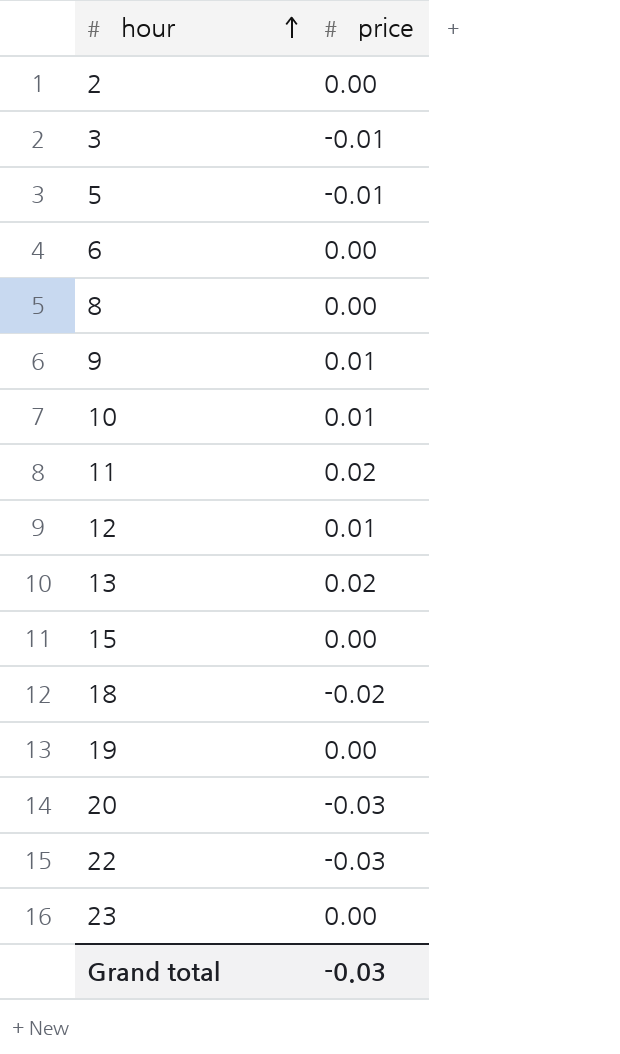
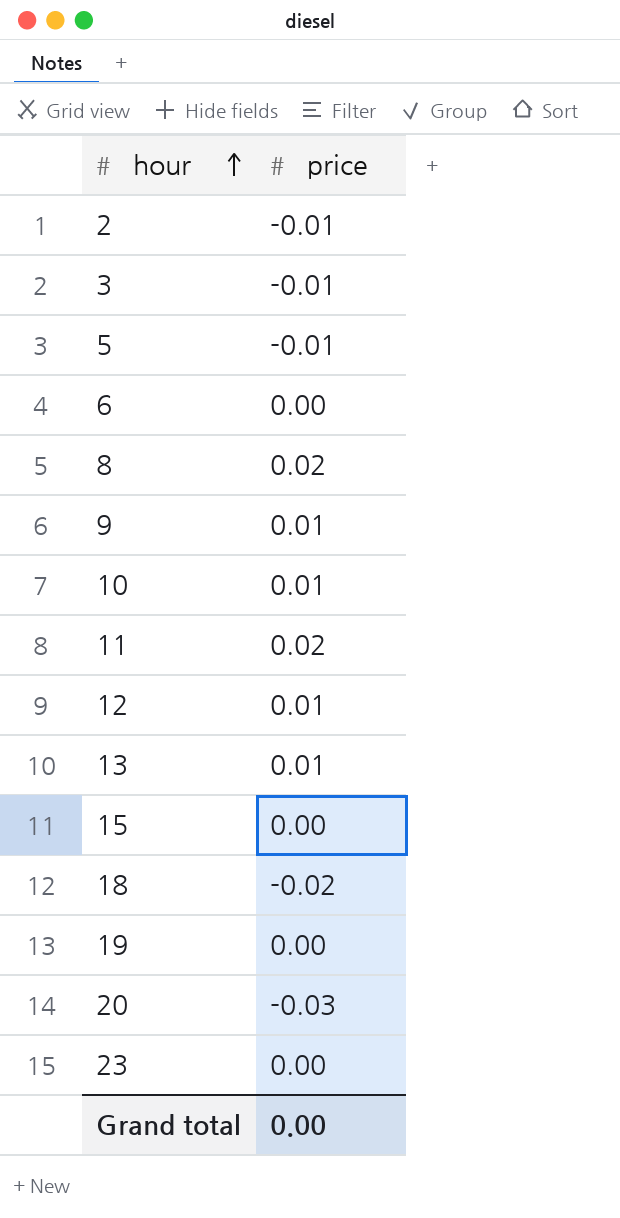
row 22: -0.03 -> none
2 | price: 0.00 -> -0.01
8 | price: 0.00 -> 0.02
13 | price: 0.02 -> 0.01
Grand total | price: -0.03 -> 0.00

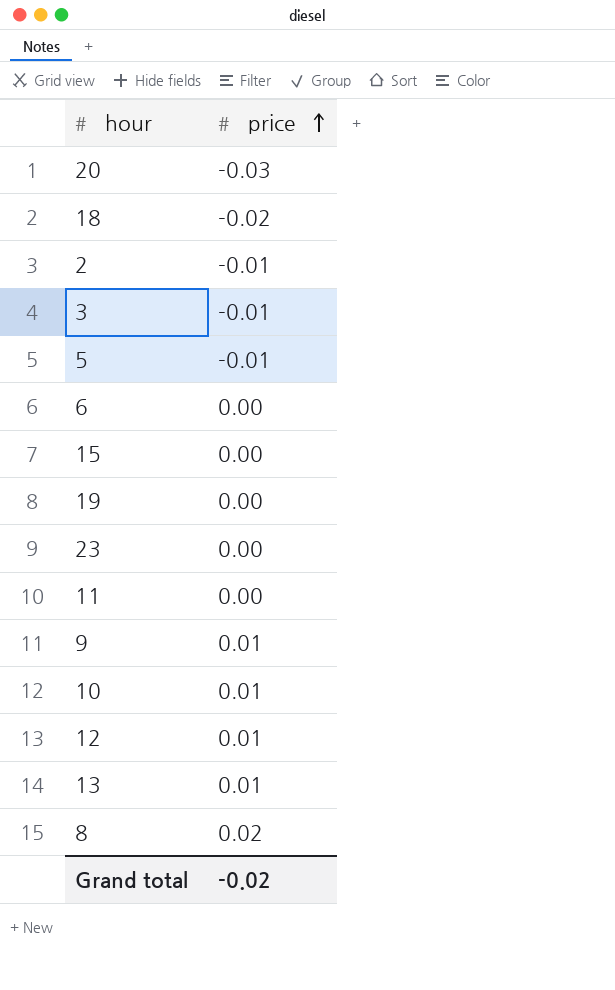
row order: hour ascending -> price ascending
11 | price: 0.02 -> 0.00
Grand total | price: 0.00 -> -0.02

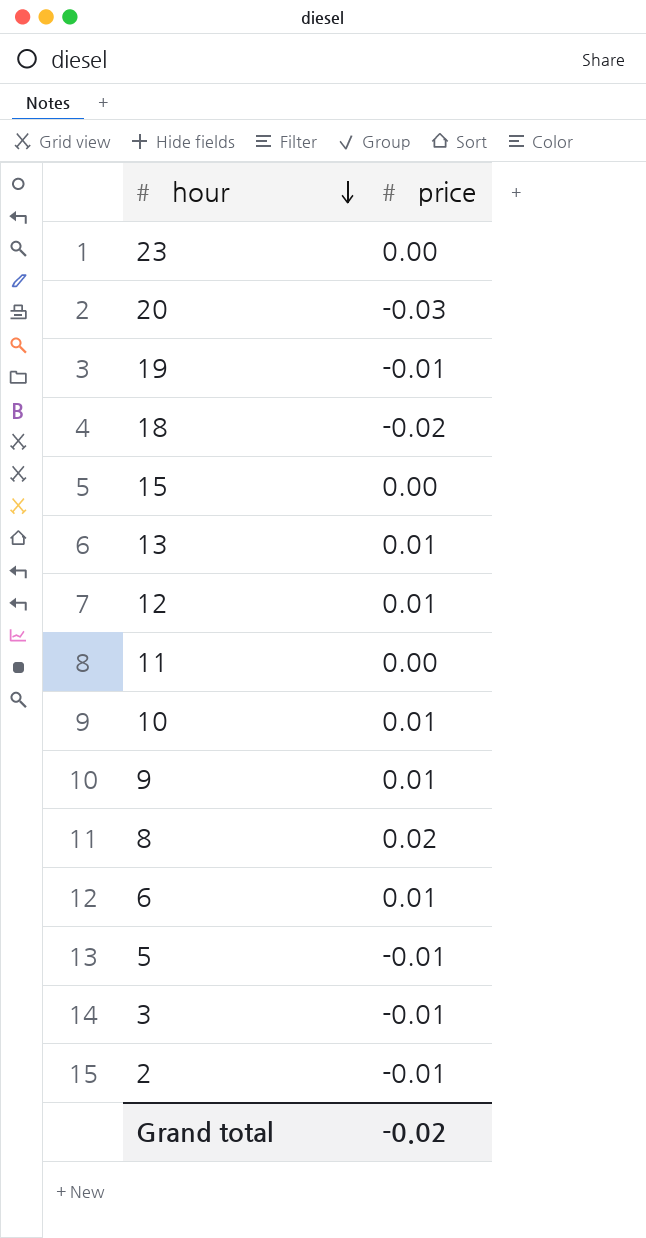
row order: price ascending -> hour descending
19 | price: 0.00 -> -0.01
6 | price: 0.00 -> 0.01

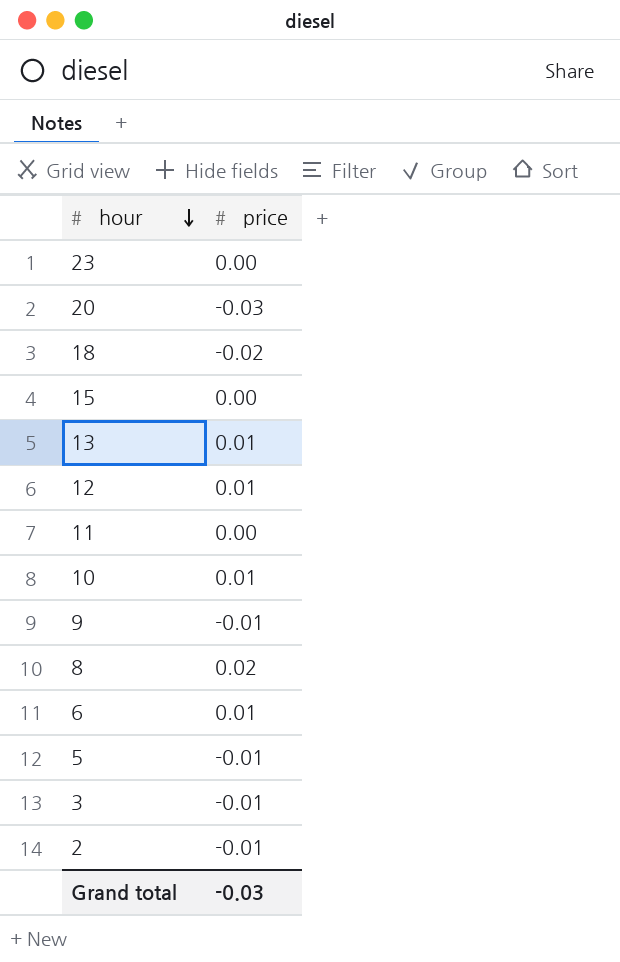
row 19: -0.01 -> none
9 | price: 0.01 -> -0.01
Grand total | price: -0.02 -> -0.03

